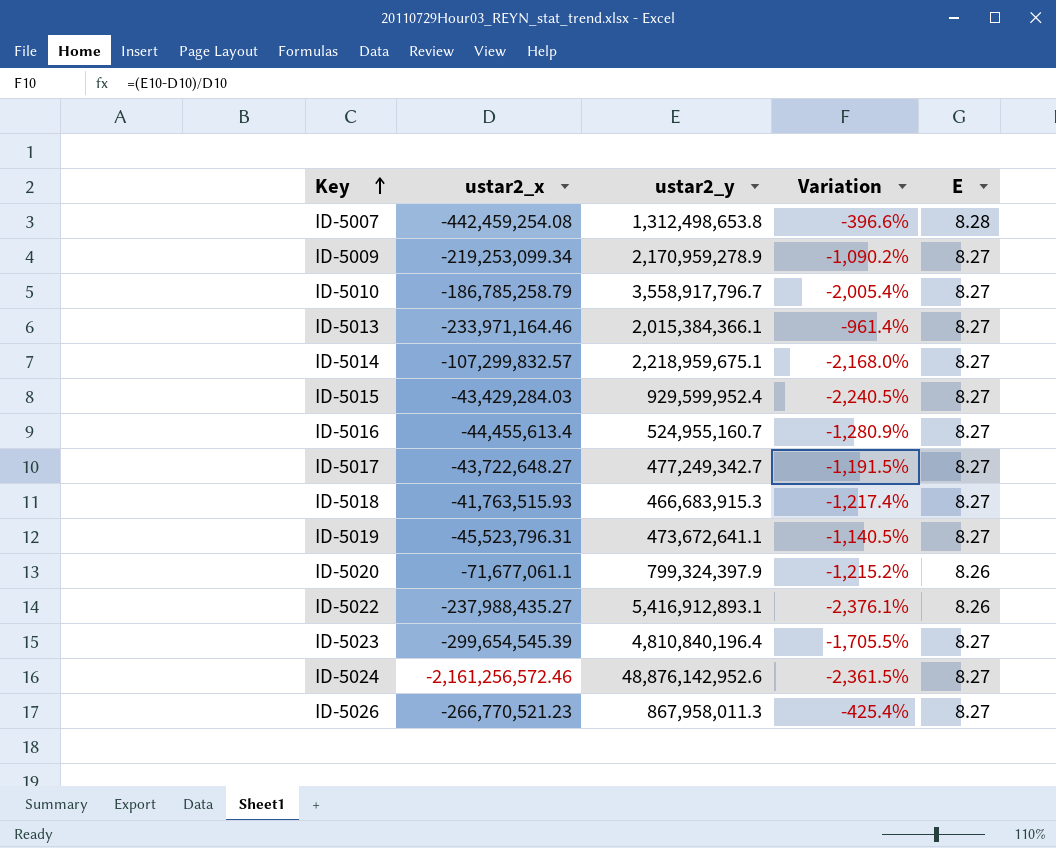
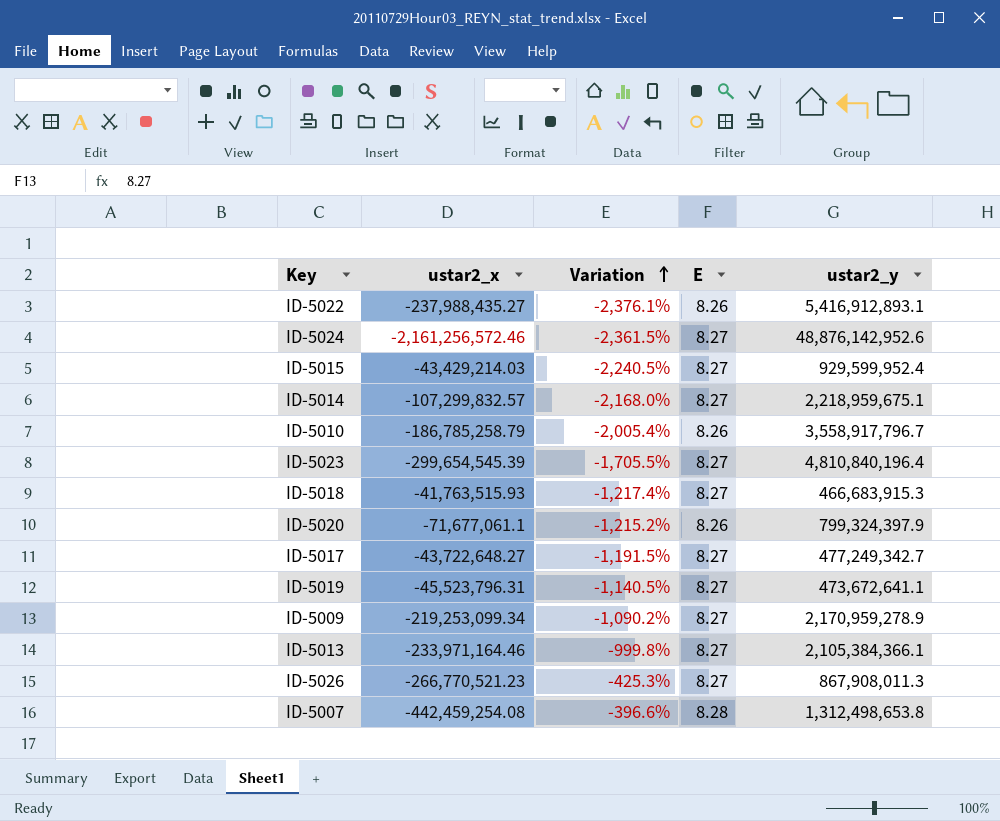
row order: Key ascending -> Variation ascending
column ustar2_y | position: 3 -> 5
row ID-5016: -44,455,613.4 | 524,955,160.7 | -1,280.9% | 8.27 -> none
ID-5015 | ustar2_x: -43,429,284.03 -> -43,429,214.03
ID-5010 | E: 8.27 -> 8.26
ID-5013 | Variation: -961.4% -> -999.8%
ID-5013 | ustar2_y: 2,015,384,366.1 -> 2,105,384,366.1
ID-5026 | Variation: -425.4% -> -425.3%
ID-5026 | ustar2_y: 867,958,011.3 -> 867,908,011.3

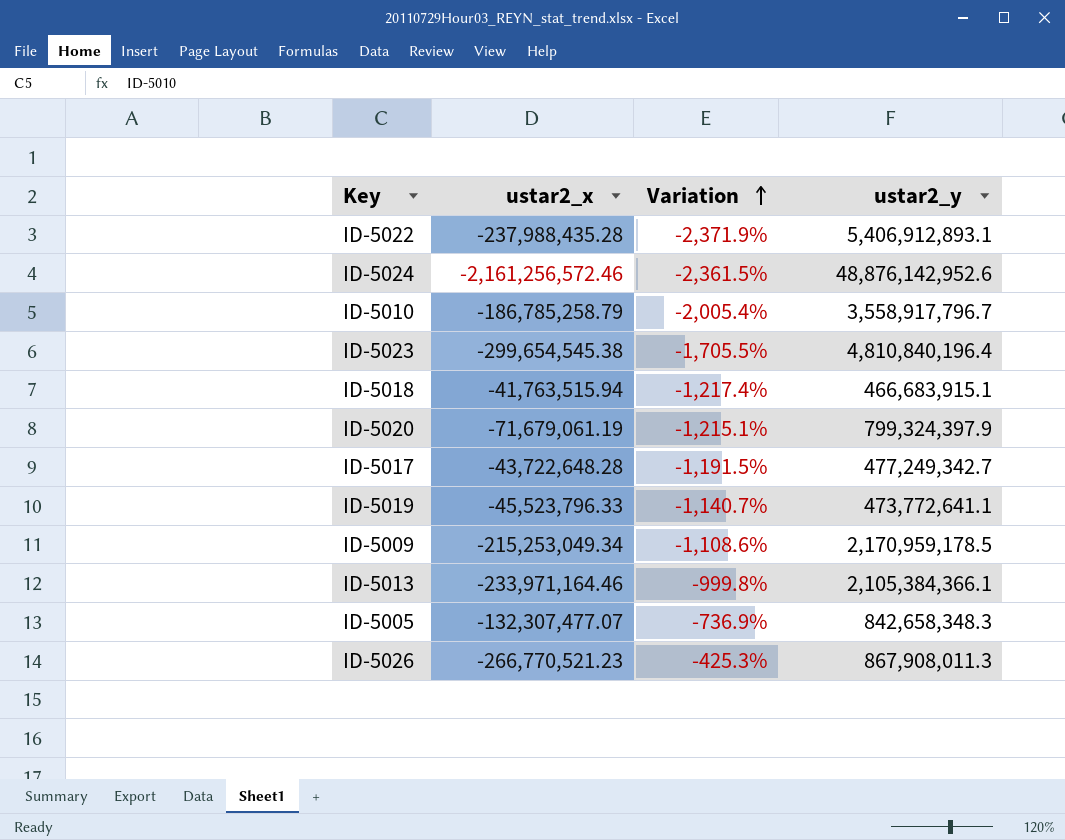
column E | position: 4 -> none
row ID-5015: -43,429,214.03 | -2,240.5% | 8.27 | 929,599,952.4 -> none
row ID-5014: -107,299,832.57 | -2,168.0% | 8.27 | 2,218,959,675.1 -> none
row ID-5007: -442,459,254.08 | -396.6% | 8.28 | 1,312,498,653.8 -> none
ID-5022 | ustar2_x: -237,988,435.27 -> -237,988,435.28
ID-5022 | Variation: -2,376.1% -> -2,371.9%
ID-5022 | ustar2_y: 5,416,912,893.1 -> 5,406,912,893.1
ID-5023 | ustar2_x: -299,654,545.39 -> -299,654,545.38
ID-5018 | ustar2_x: -41,763,515.93 -> -41,763,515.94
ID-5018 | ustar2_y: 466,683,915.3 -> 466,683,915.1
ID-5020 | ustar2_x: -71,677,061.1 -> -71,679,061.19
ID-5020 | Variation: -1,215.2% -> -1,215.1%
ID-5017 | ustar2_x: -43,722,648.27 -> -43,722,648.28
ID-5019 | ustar2_x: -45,523,796.31 -> -45,523,796.33
ID-5019 | Variation: -1,140.5% -> -1,140.7%
ID-5019 | ustar2_y: 473,672,641.1 -> 473,772,641.1
ID-5009 | ustar2_x: -219,253,099.34 -> -215,253,049.34
ID-5009 | Variation: -1,090.2% -> -1,108.6%
ID-5009 | ustar2_y: 2,170,959,278.9 -> 2,170,959,178.5
row ID-5005: none -> -132,307,477.07 | -736.9% | 842,658,348.3

